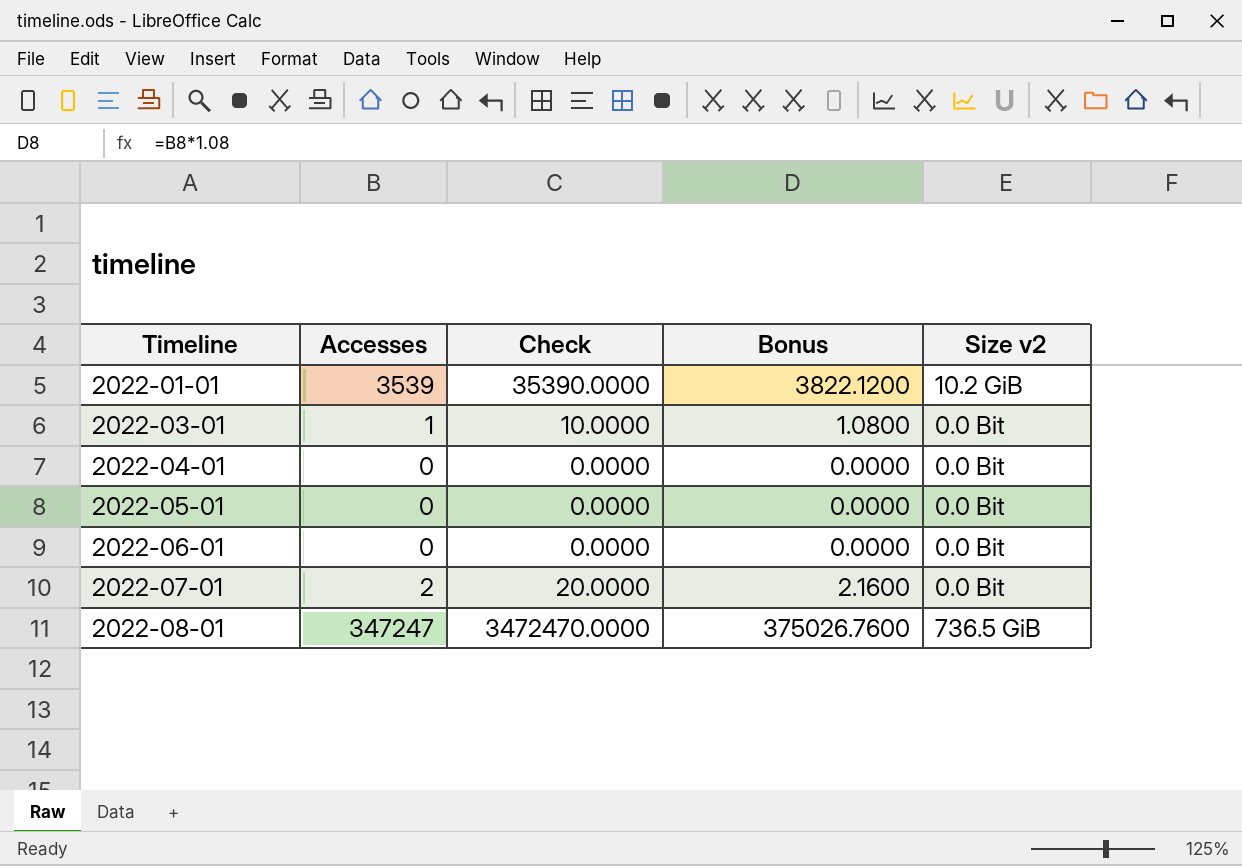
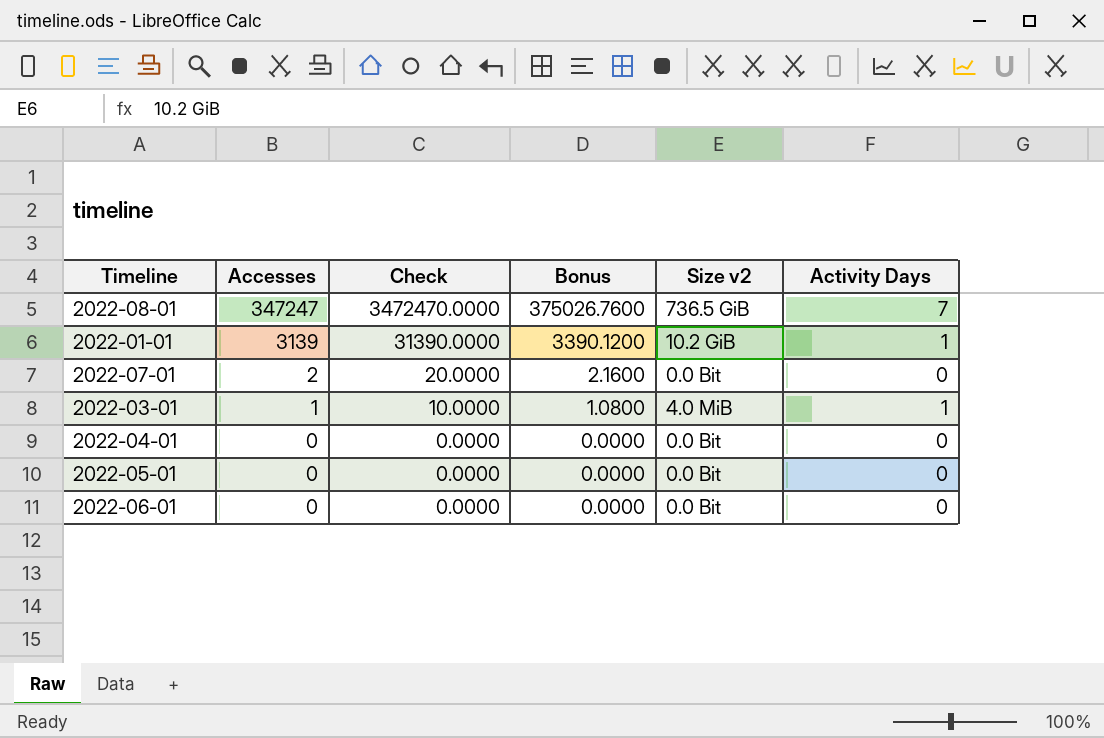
row order: Timeline ascending -> Accesses descending
column Activity Days | position: none -> 6
2022-01-01 | Accesses: 3539 -> 3139
2022-01-01 | Check: 35390.0000 -> 31390.0000
2022-01-01 | Bonus: 3822.1200 -> 3390.1200
2022-03-01 | Size v2: 0.0 Bit -> 4.0 MiB

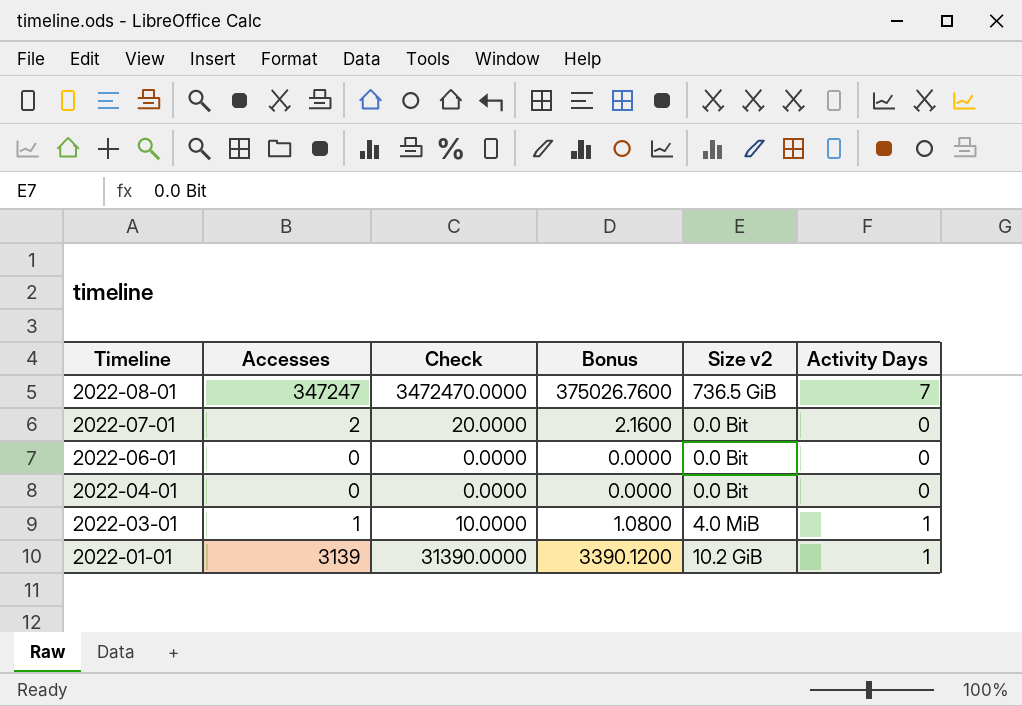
row order: Accesses descending -> Timeline descending
row 2022-05-01: 0 | 0.0000 | 0.0000 | 0.0 Bit | 0 -> none

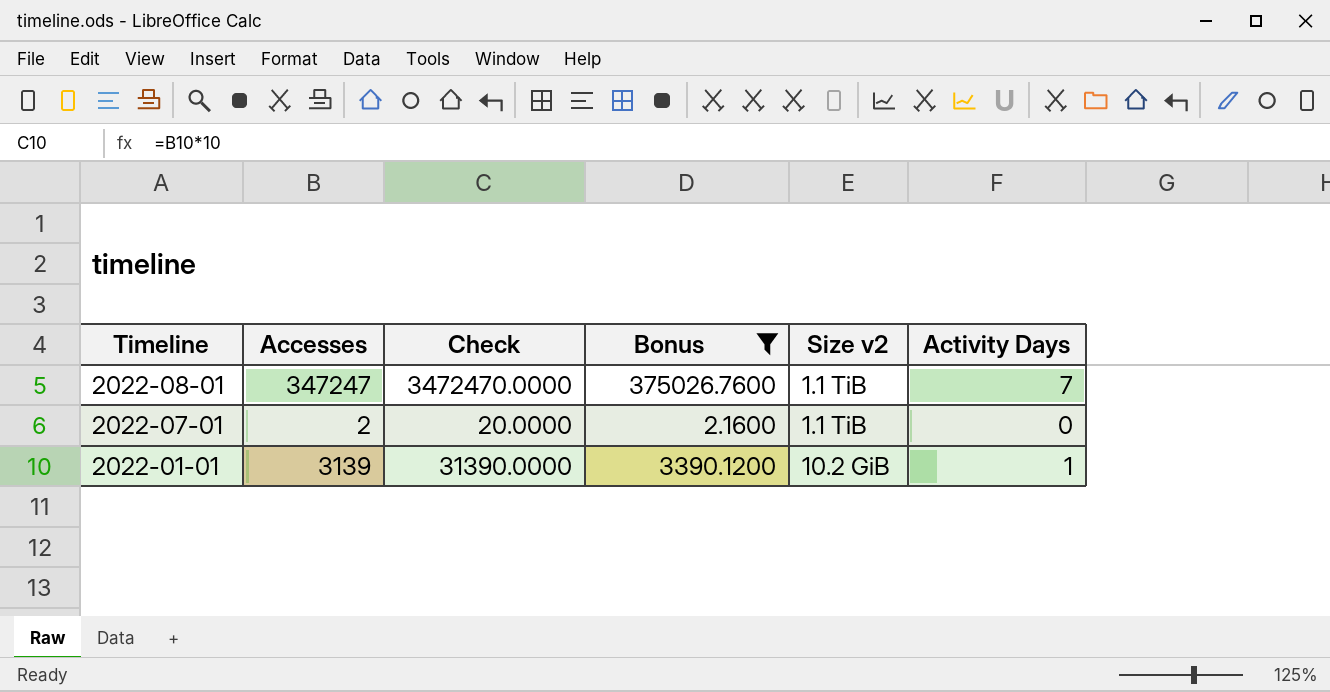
filter: none -> Bonus >= 2.1600
2022-08-01 | Size v2: 736.5 GiB -> 1.1 TiB
2022-07-01 | Size v2: 0.0 Bit -> 1.1 TiB

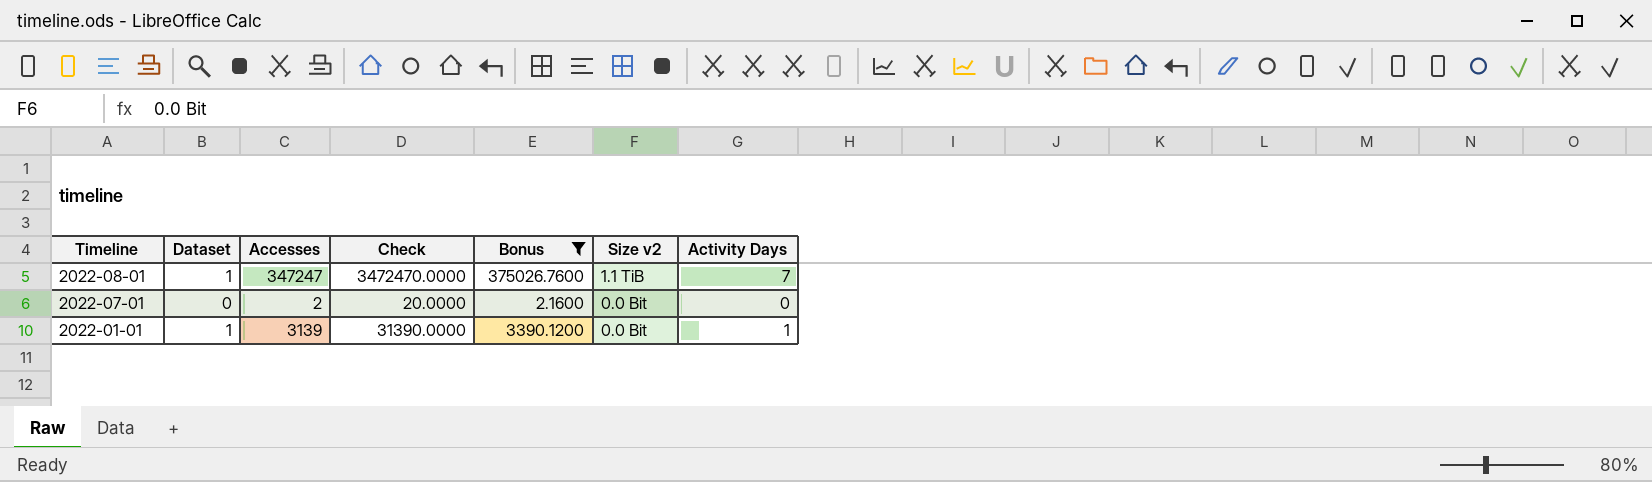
column Dataset | position: none -> 2
2022-07-01 | Size v2: 1.1 TiB -> 0.0 Bit
2022-01-01 | Size v2: 10.2 GiB -> 0.0 Bit

